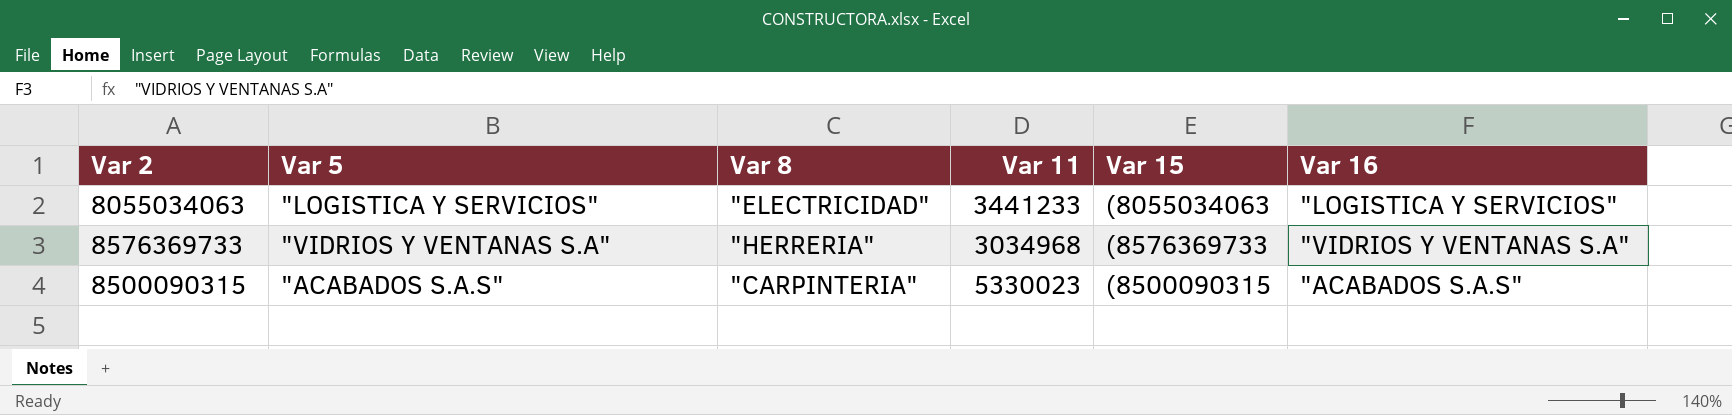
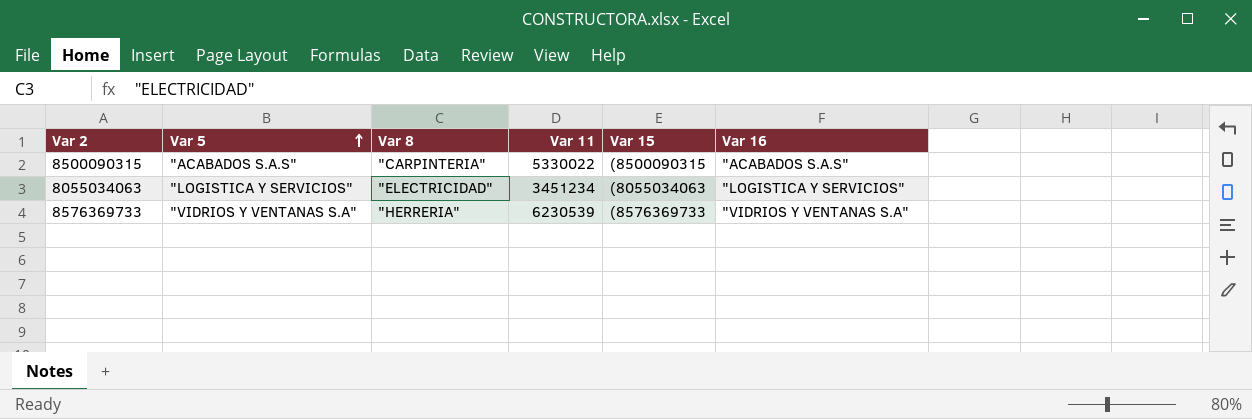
row order: none -> Var 5 ascending
8500090315 | Var 11: 5330023 -> 5330022
8055034063 | Var 11: 3441233 -> 3451234
8576369733 | Var 11: 3034968 -> 6230539

